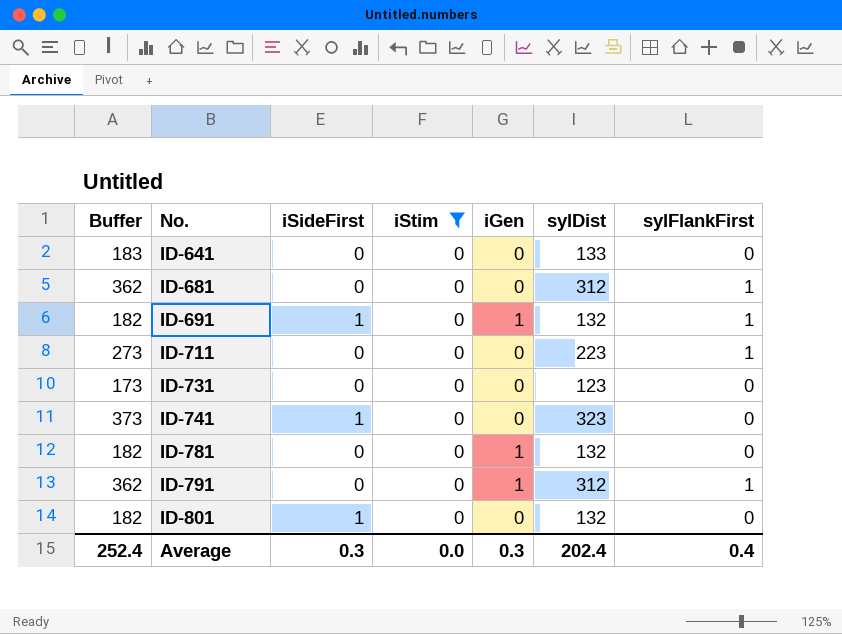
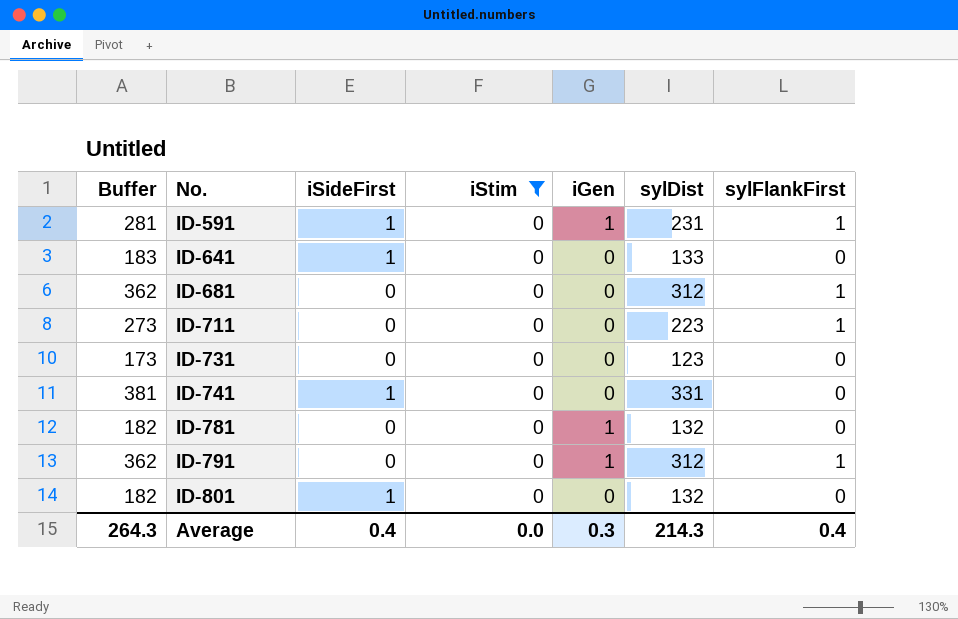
row ID-691: 182 | 1 | 0 | 1 | 132 | 1 -> none
row ID-591: none -> 281 | 1 | 0 | 1 | 231 | 1
ID-641 | iSideFirst: 0 -> 1
ID-741 | Buffer: 373 -> 381
ID-741 | sylDist: 323 -> 331
Average | Buffer: 252.4 -> 264.3
Average | iSideFirst: 0.3 -> 0.4
Average | sylDist: 202.4 -> 214.3

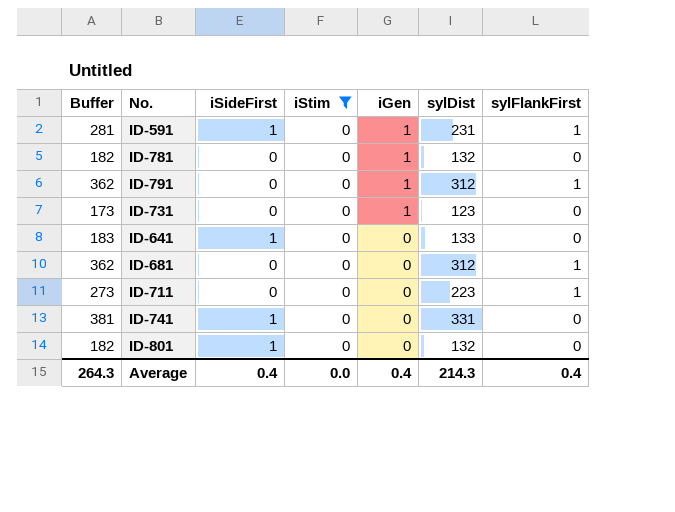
row order: No. ascending -> iGen descending
ID-731 | iGen: 0 -> 1
Average | iGen: 0.3 -> 0.4

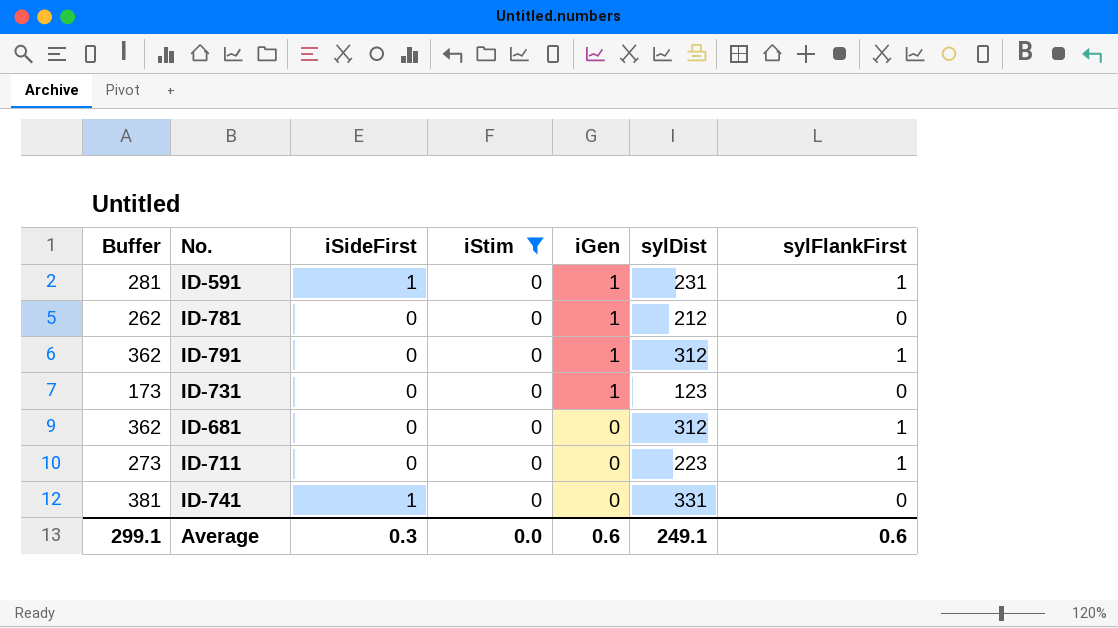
row ID-641: 183 | 1 | 0 | 0 | 133 | 0 -> none
row ID-801: 182 | 1 | 0 | 0 | 132 | 0 -> none
ID-781 | Buffer: 182 -> 262
ID-781 | sylDist: 132 -> 212
Average | Buffer: 264.3 -> 299.1
Average | iSideFirst: 0.4 -> 0.3
Average | iGen: 0.4 -> 0.6
Average | sylDist: 214.3 -> 249.1
Average | sylFlankFirst: 0.4 -> 0.6

